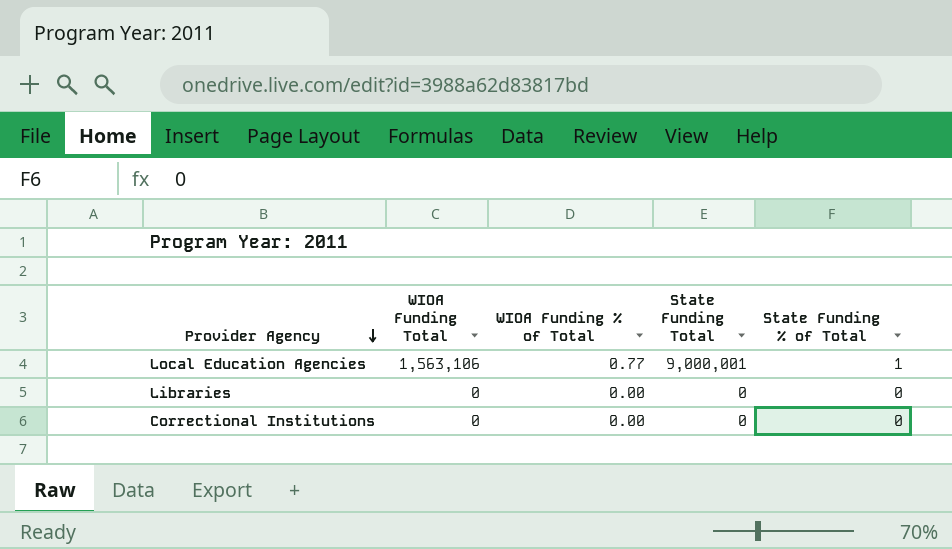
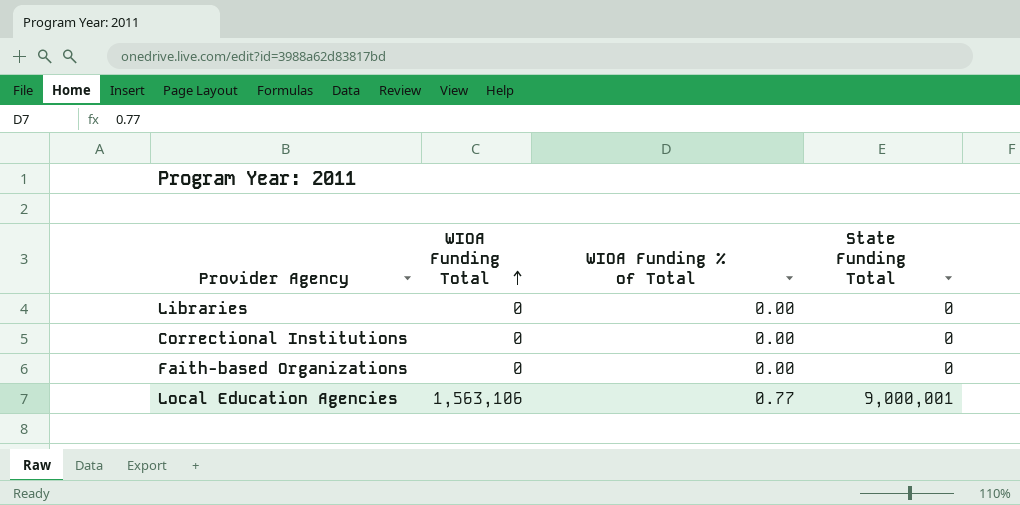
row order: Provider Agency descending -> WIOA Funding Total ascending
column State Funding % of Total | position: 5 -> none
row Faith-based Organizations: none -> 0 | 0.00 | 0

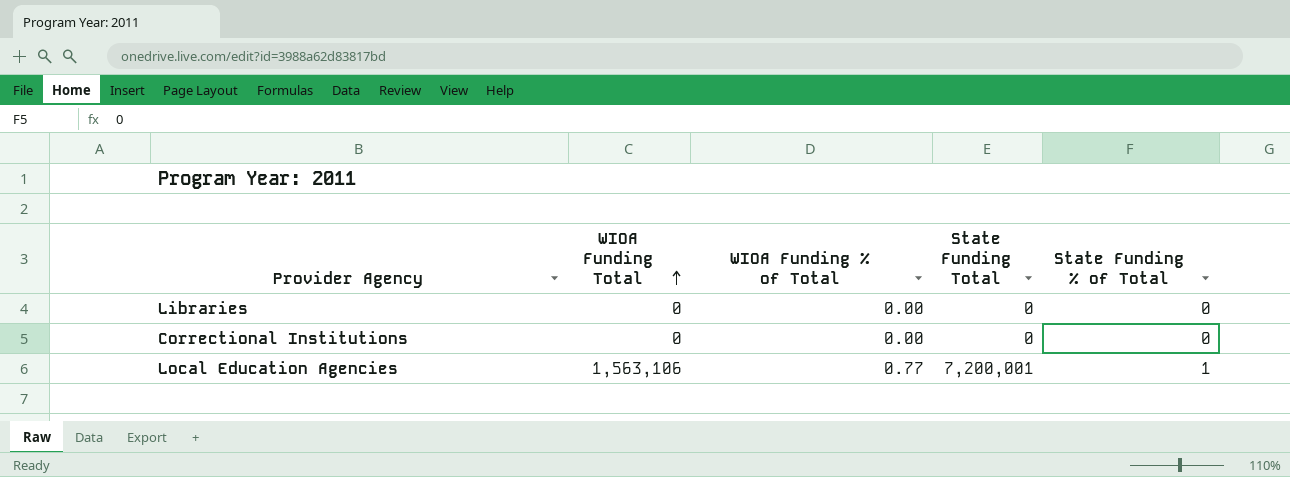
column State Funding % of Total | position: none -> 5
row Faith-based Organizations: 0 | 0.00 | 0 -> none
Local Education Agencies | State Funding Total: 9,000,001 -> 7,200,001

